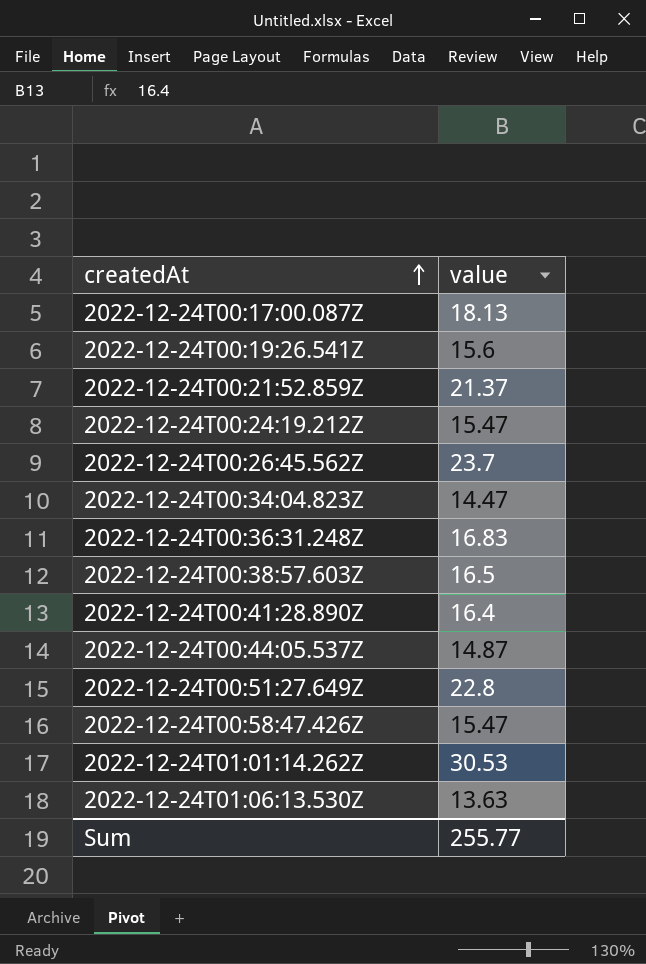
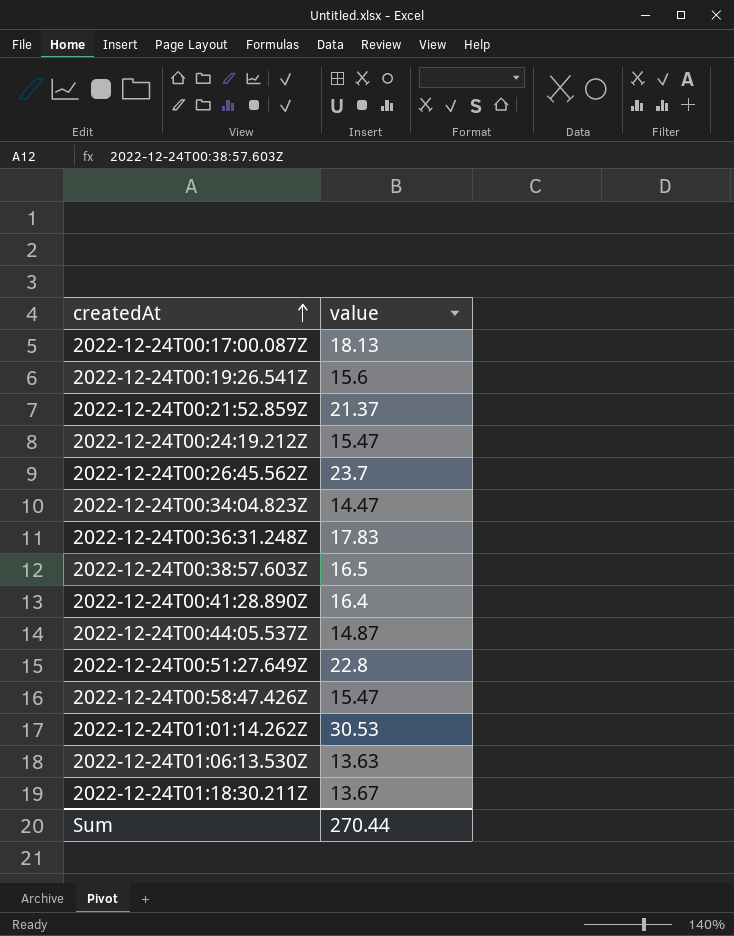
2022-12-24T00:36:31.248Z | value: 16.83 -> 17.83
row 2022-12-24T01:18:30.211Z: none -> 13.67
Sum | value: 255.77 -> 270.44

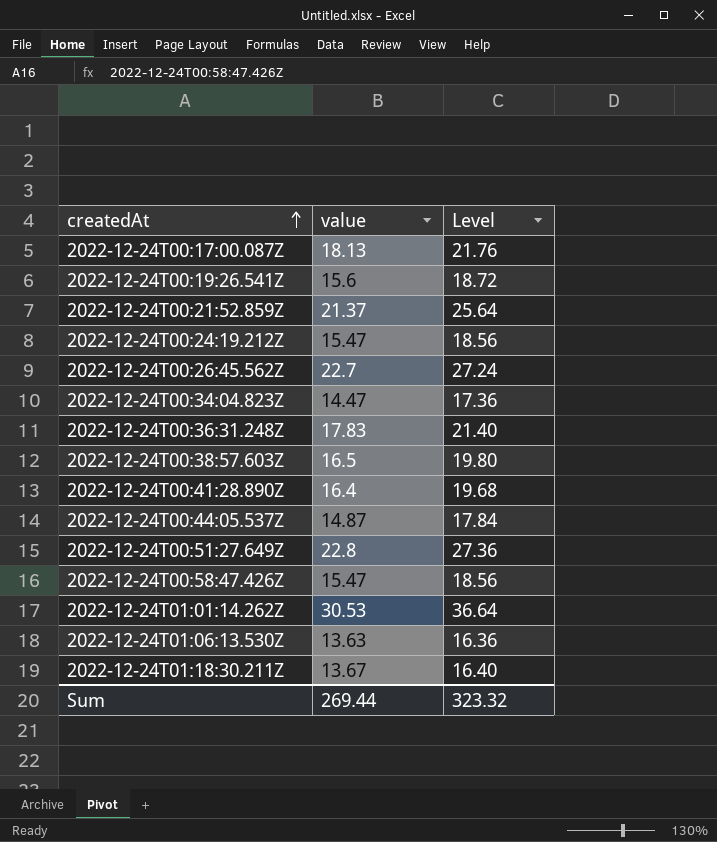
column Level | formula: none -> [value] * 1.2
2022-12-24T00:26:45.562Z | value: 23.7 -> 22.7
Sum | value: 270.44 -> 269.44

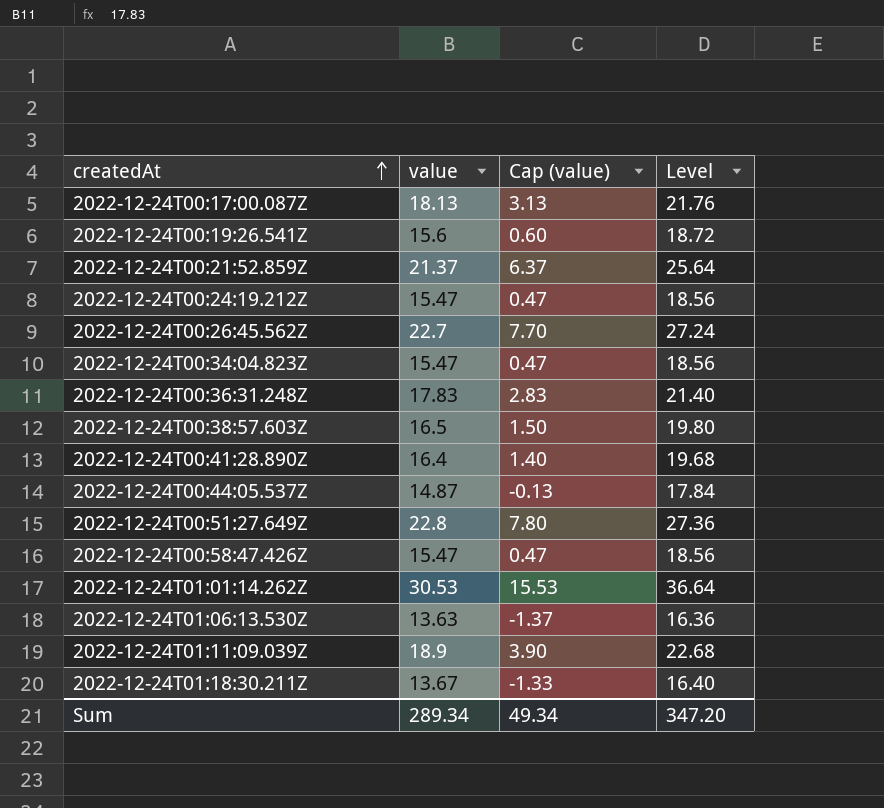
column Cap (value) | formula: none -> [value] - 15
2022-12-24T00:34:04.823Z | value: 14.47 -> 15.47
2022-12-24T00:34:04.823Z | Level: 17.36 -> 18.56
row 2022-12-24T01:11:09.039Z: none -> 18.9 | 3.90 | 22.68
Sum | value: 269.44 -> 289.34
Sum | Level: 323.32 -> 347.20

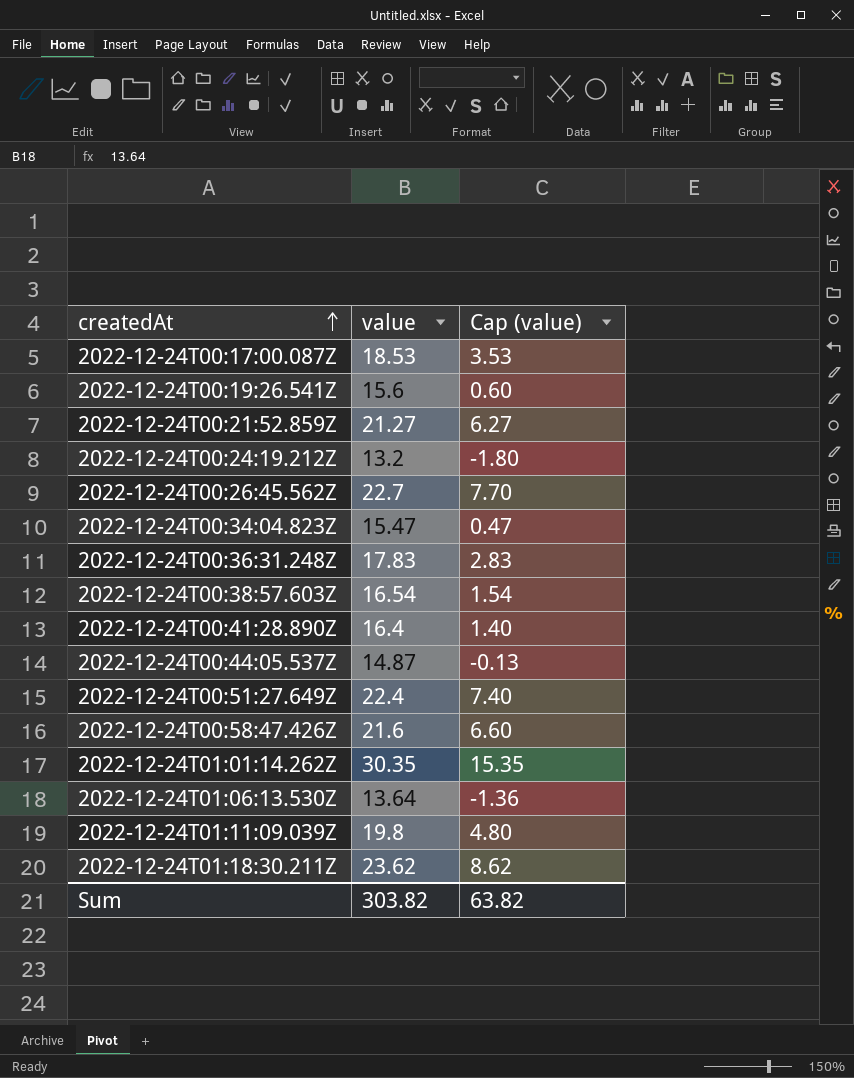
column Level | formula: [value] * 1.2 -> none
2022-12-24T00:17:00.087Z | value: 18.13 -> 18.53
2022-12-24T00:17:00.087Z | Cap (value): 3.13 -> 3.53
2022-12-24T00:21:52.859Z | value: 21.37 -> 21.27
2022-12-24T00:21:52.859Z | Cap (value): 6.37 -> 6.27
2022-12-24T00:24:19.212Z | value: 15.47 -> 13.2
2022-12-24T00:24:19.212Z | Cap (value): 0.47 -> -1.80
2022-12-24T00:38:57.603Z | value: 16.5 -> 16.54
2022-12-24T00:38:57.603Z | Cap (value): 1.50 -> 1.54
2022-12-24T00:51:27.649Z | value: 22.8 -> 22.4
2022-12-24T00:51:27.649Z | Cap (value): 7.80 -> 7.40
2022-12-24T00:58:47.426Z | value: 15.47 -> 21.6
2022-12-24T00:58:47.426Z | Cap (value): 0.47 -> 6.60
2022-12-24T01:01:14.262Z | value: 30.53 -> 30.35
2022-12-24T01:01:14.262Z | Cap (value): 15.53 -> 15.35
2022-12-24T01:06:13.530Z | value: 13.63 -> 13.64
2022-12-24T01:06:13.530Z | Cap (value): -1.37 -> -1.36
2022-12-24T01:11:09.039Z | value: 18.9 -> 19.8
2022-12-24T01:11:09.039Z | Cap (value): 3.90 -> 4.80
2022-12-24T01:18:30.211Z | value: 13.67 -> 23.62
2022-12-24T01:18:30.211Z | Cap (value): -1.33 -> 8.62
Sum | value: 289.34 -> 303.82
Sum | Cap (value): 49.34 -> 63.82

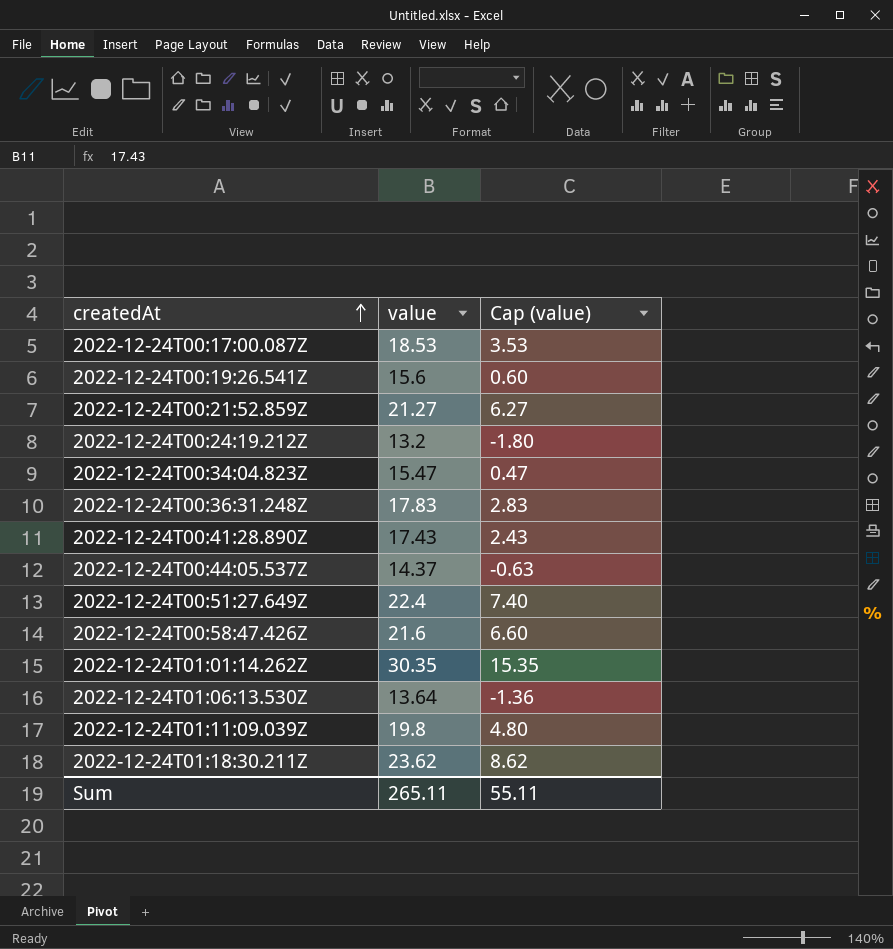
row 2022-12-24T00:26:45.562Z: 22.7 | 7.70 -> none
row 2022-12-24T00:38:57.603Z: 16.54 | 1.54 -> none
2022-12-24T00:41:28.890Z | value: 16.4 -> 17.43
2022-12-24T00:41:28.890Z | Cap (value): 1.40 -> 2.43
2022-12-24T00:44:05.537Z | value: 14.87 -> 14.37
2022-12-24T00:44:05.537Z | Cap (value): -0.13 -> -0.63
Sum | value: 303.82 -> 265.11
Sum | Cap (value): 63.82 -> 55.11

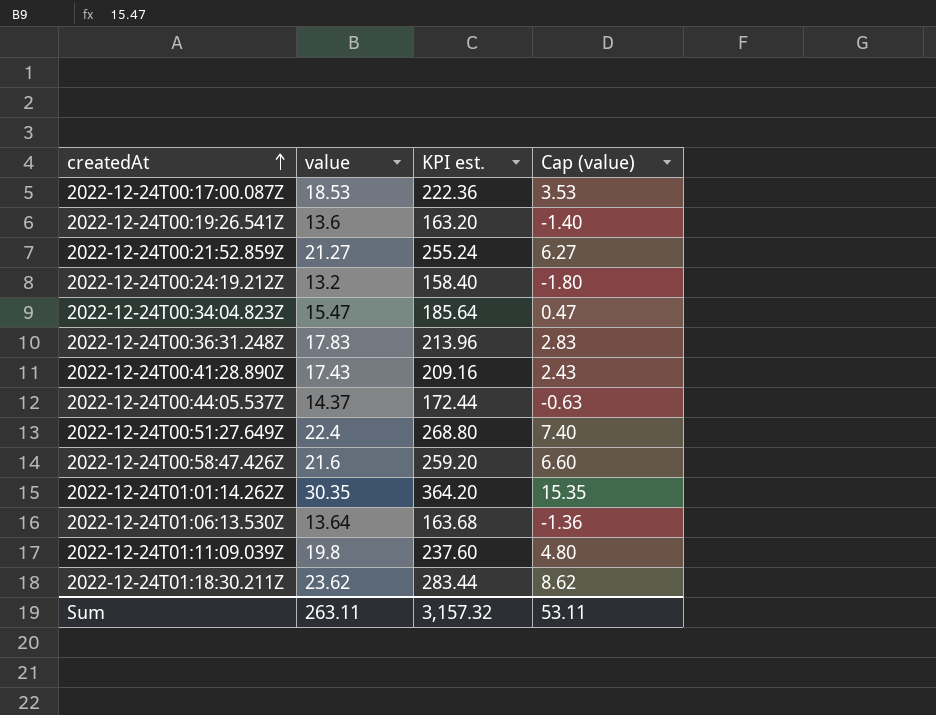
column KPI est. | formula: none -> [value] * 12
2022-12-24T00:19:26.541Z | value: 15.6 -> 13.6
2022-12-24T00:19:26.541Z | Cap (value): 0.60 -> -1.40
Sum | value: 265.11 -> 263.11
Sum | Cap (value): 55.11 -> 53.11

